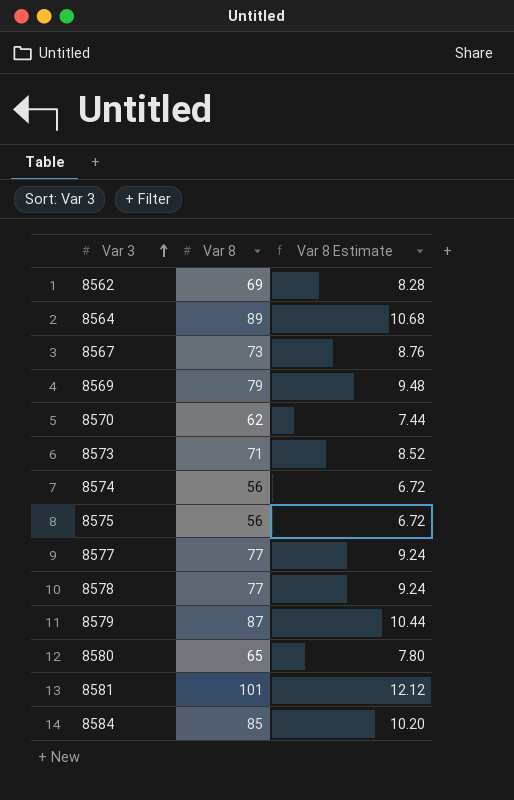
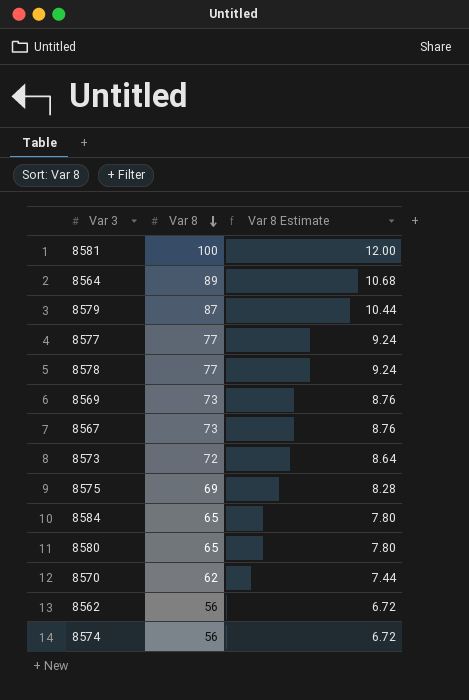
row order: Var 3 ascending -> Var 8 descending
8581 | Var 8: 101 -> 100
8581 | Var 8 Estimate: 12.12 -> 12.00
8569 | Var 8: 79 -> 73
8569 | Var 8 Estimate: 9.48 -> 8.76
8573 | Var 8: 71 -> 72
8573 | Var 8 Estimate: 8.52 -> 8.64
8575 | Var 8: 56 -> 69
8575 | Var 8 Estimate: 6.72 -> 8.28
8584 | Var 8: 85 -> 65
8584 | Var 8 Estimate: 10.20 -> 7.80
8562 | Var 8: 69 -> 56
8562 | Var 8 Estimate: 8.28 -> 6.72

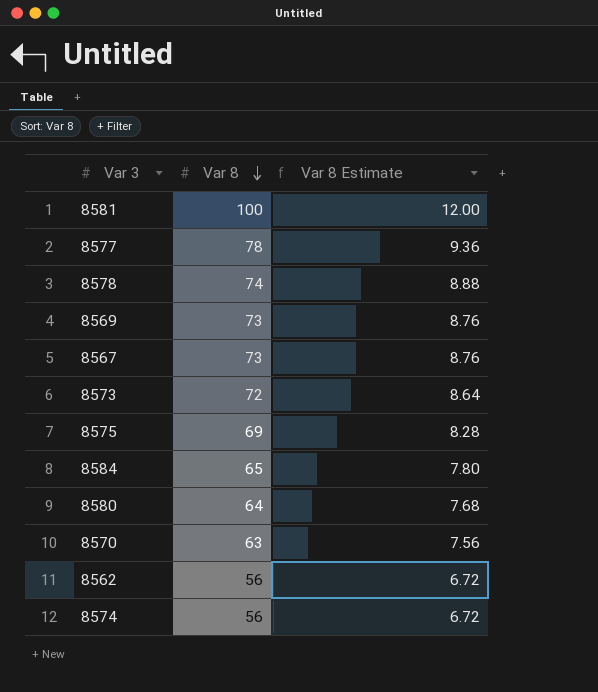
row 8564: 89 | 10.68 -> none
row 8579: 87 | 10.44 -> none
8577 | Var 8: 77 -> 78
8577 | Var 8 Estimate: 9.24 -> 9.36
8578 | Var 8: 77 -> 74
8578 | Var 8 Estimate: 9.24 -> 8.88
8580 | Var 8: 65 -> 64
8580 | Var 8 Estimate: 7.80 -> 7.68
8570 | Var 8: 62 -> 63
8570 | Var 8 Estimate: 7.44 -> 7.56

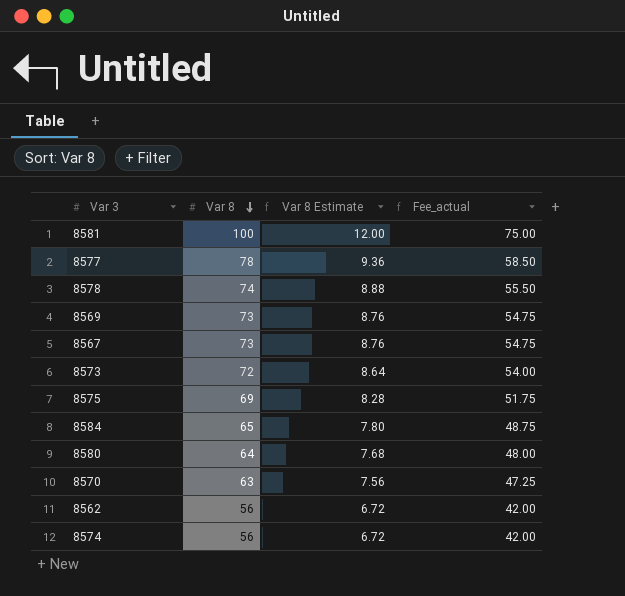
column Fee_actual | formula: none -> [Var 8] * 0.75

